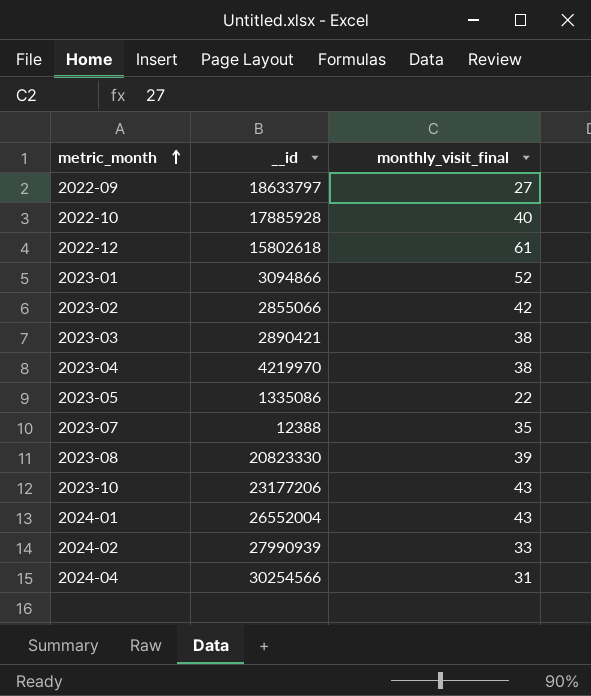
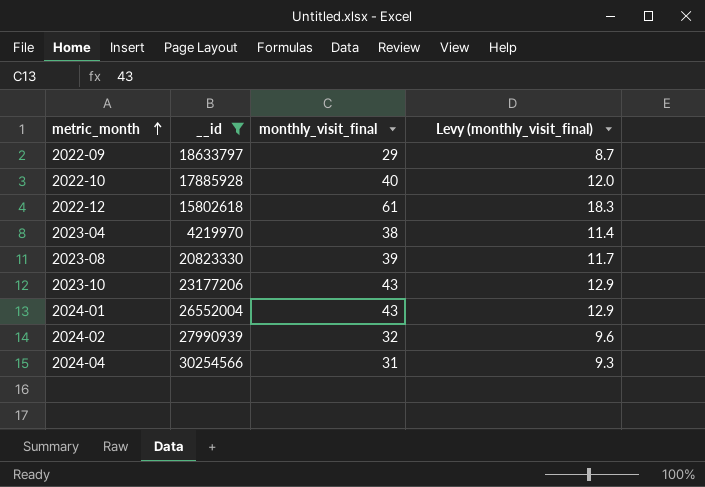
filter: none -> __id >= 4219970
column Levy (monthly_visit_final) | formula: none -> [monthly_visit_final] * 0.3
2022-09 | monthly_visit_final: 27 -> 29
2024-02 | monthly_visit_final: 33 -> 32

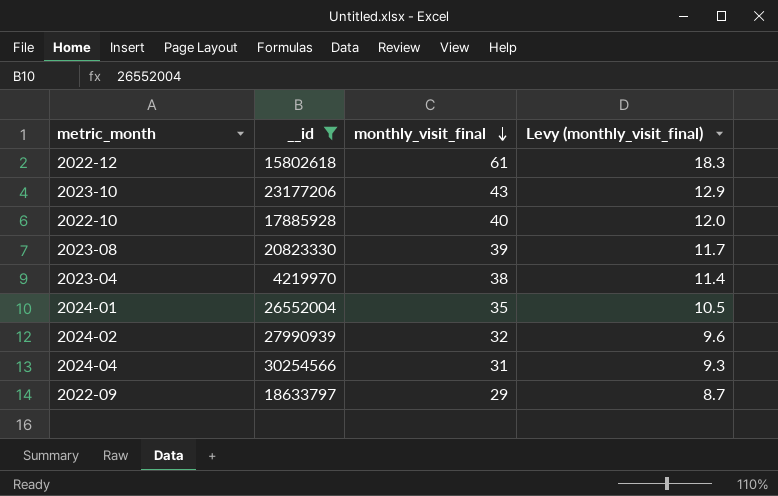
row order: metric_month ascending -> monthly_visit_final descending
2024-01 | monthly_visit_final: 43 -> 35
2024-01 | Levy (monthly_visit_final): 12.9 -> 10.5

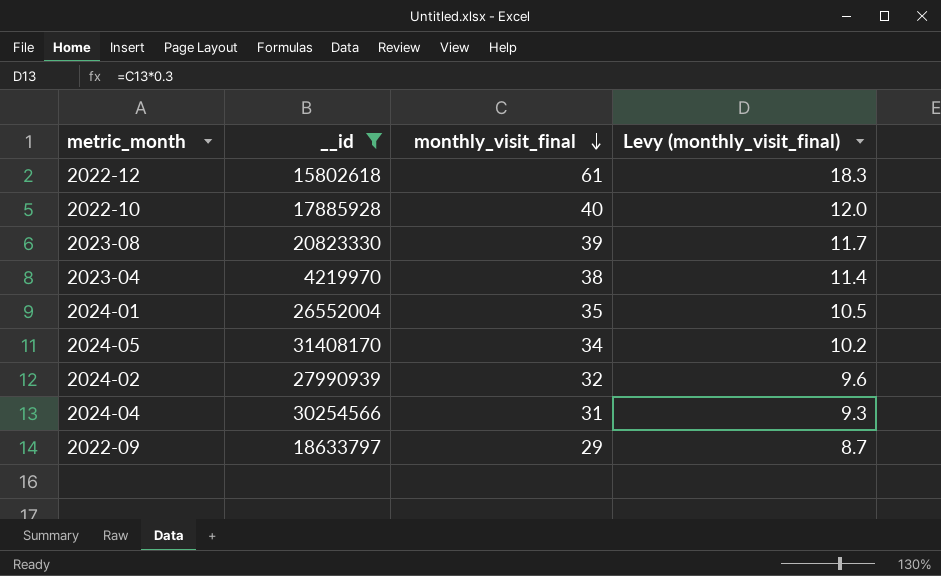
row 2023-10: 23177206 | 43 | 12.9 -> none
row 2024-05: none -> 31408170 | 34 | 10.2

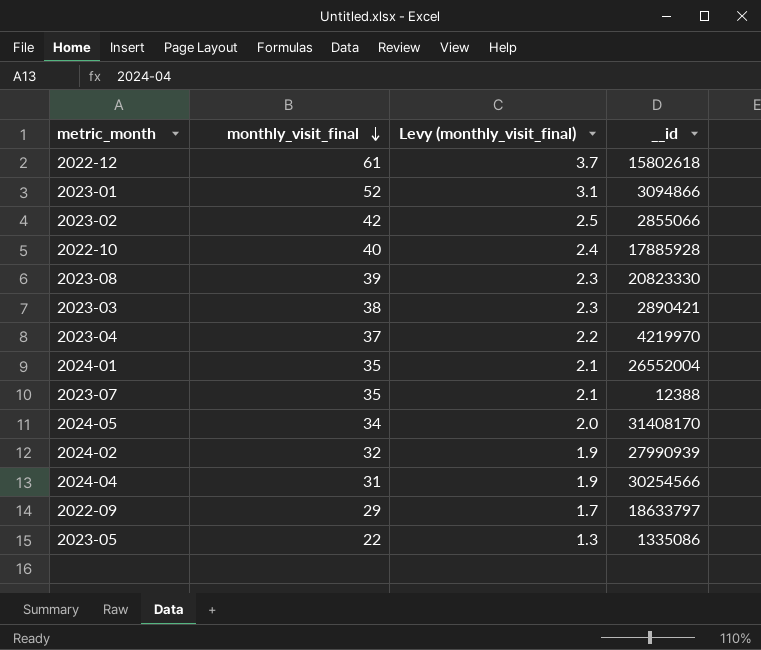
filter: __id >= 4219970 -> none
column Levy (monthly_visit_final) | formula: [monthly_visit_final] * 0.3 -> [monthly_visit_final] * 0.06
column __id | position: 2 -> 4
2023-04 | monthly_visit_final: 38 -> 37

